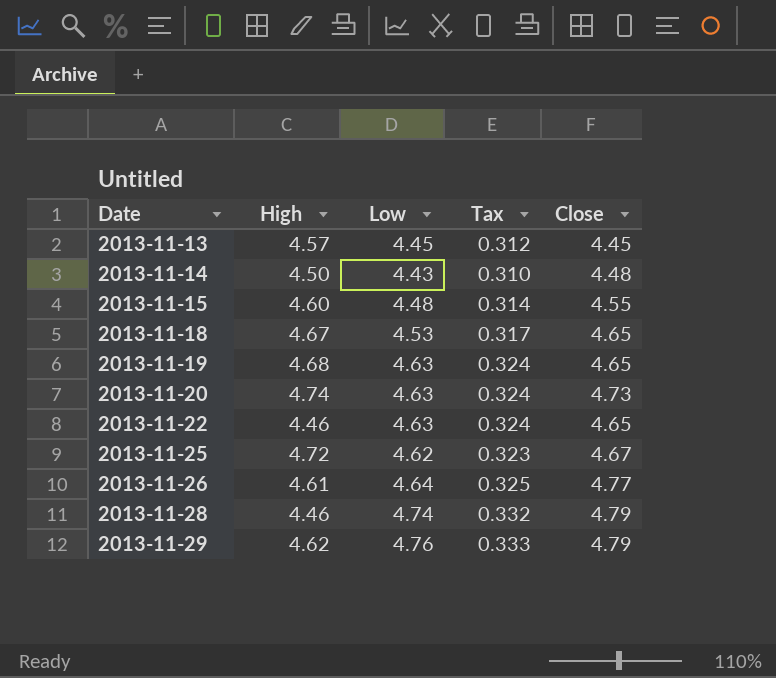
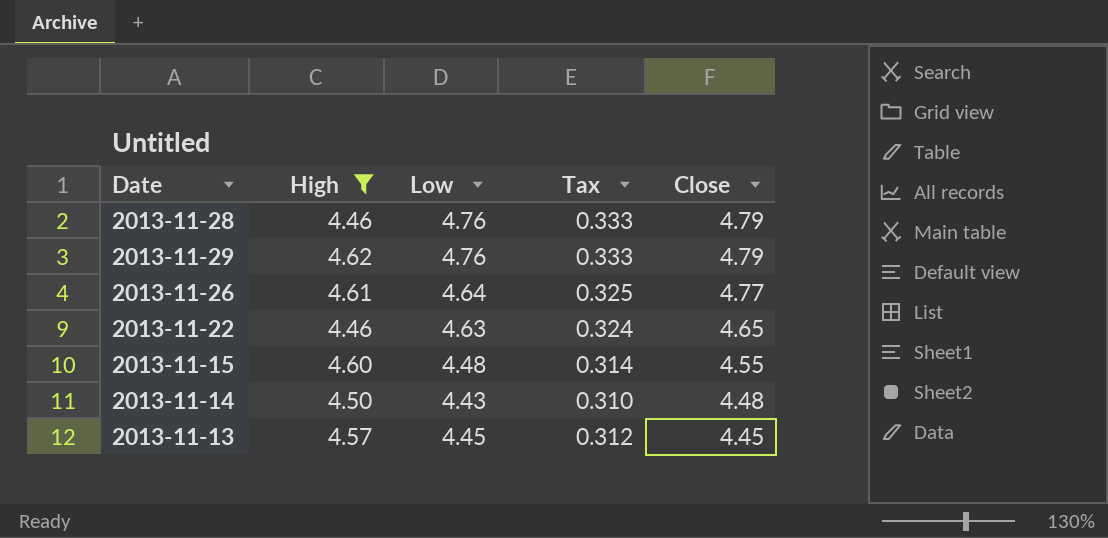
filter: none -> High <= 4.62
row order: Date ascending -> Close descending
2013-11-28 | Low: 4.74 -> 4.76
2013-11-28 | Tax: 0.332 -> 0.333

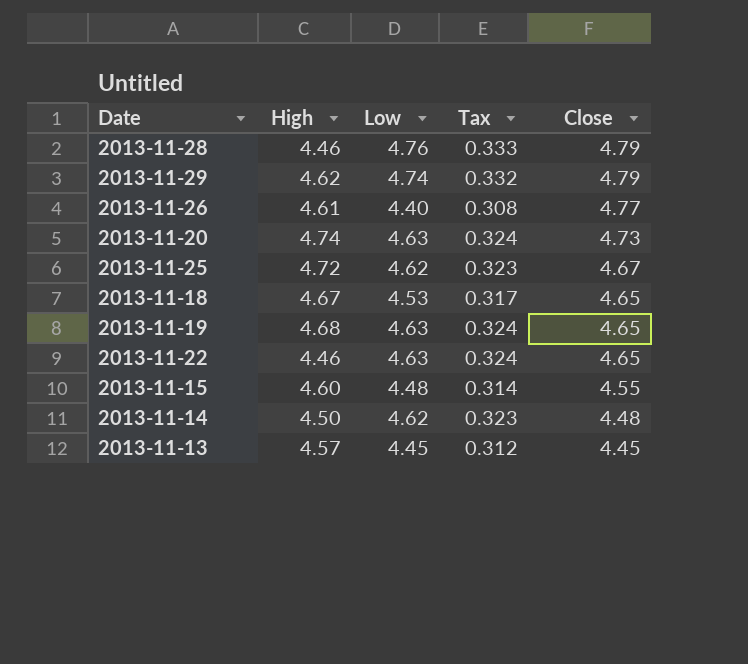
filter: High <= 4.62 -> none
2013-11-29 | Low: 4.76 -> 4.74
2013-11-29 | Tax: 0.333 -> 0.332
2013-11-26 | Low: 4.64 -> 4.40
2013-11-26 | Tax: 0.325 -> 0.308
2013-11-14 | Low: 4.43 -> 4.62
2013-11-14 | Tax: 0.310 -> 0.323

